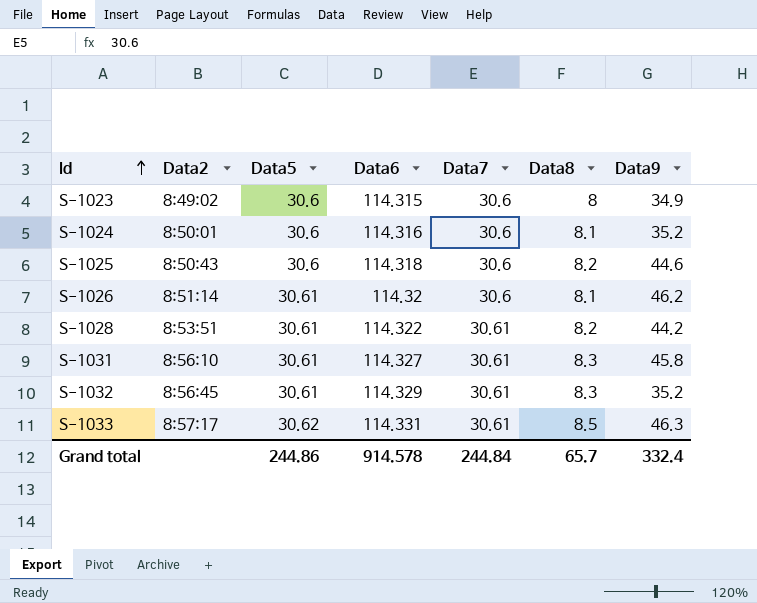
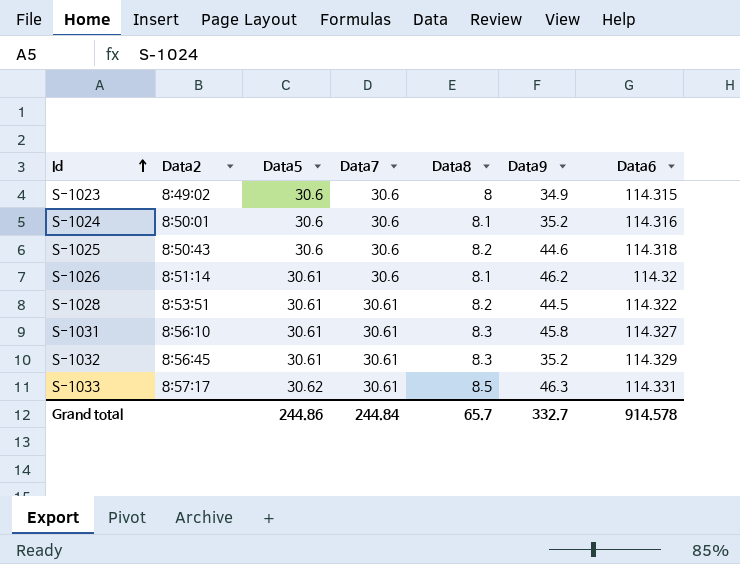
column Data6 | position: 4 -> 7
S-1028 | Data9: 44.2 -> 44.5
Grand total | Data9: 332.4 -> 332.7

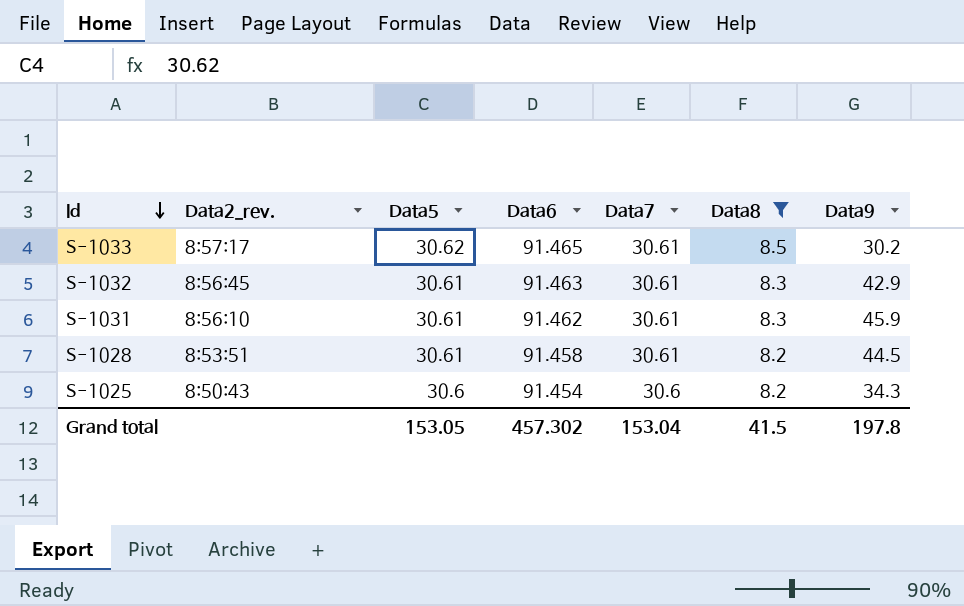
filter: none -> Data8 >= 8.2
row order: Id ascending -> Id descending
column name: Data2 -> Data2_rev.
column Data6 | position: 7 -> 4
S-1033 | Data6: 114.331 -> 91.465
S-1033 | Data9: 46.3 -> 30.2
S-1032 | Data6: 114.329 -> 91.463
S-1032 | Data9: 35.2 -> 42.9
S-1031 | Data6: 114.327 -> 91.462
S-1031 | Data9: 45.8 -> 45.9
S-1028 | Data6: 114.322 -> 91.458
S-1025 | Data6: 114.318 -> 91.454
S-1025 | Data9: 44.6 -> 34.3
Grand total | Data5: 244.86 -> 153.05
Grand total | Data6: 914.578 -> 457.302
Grand total | Data7: 244.84 -> 153.04
Grand total | Data8: 65.7 -> 41.5
Grand total | Data9: 332.7 -> 197.8

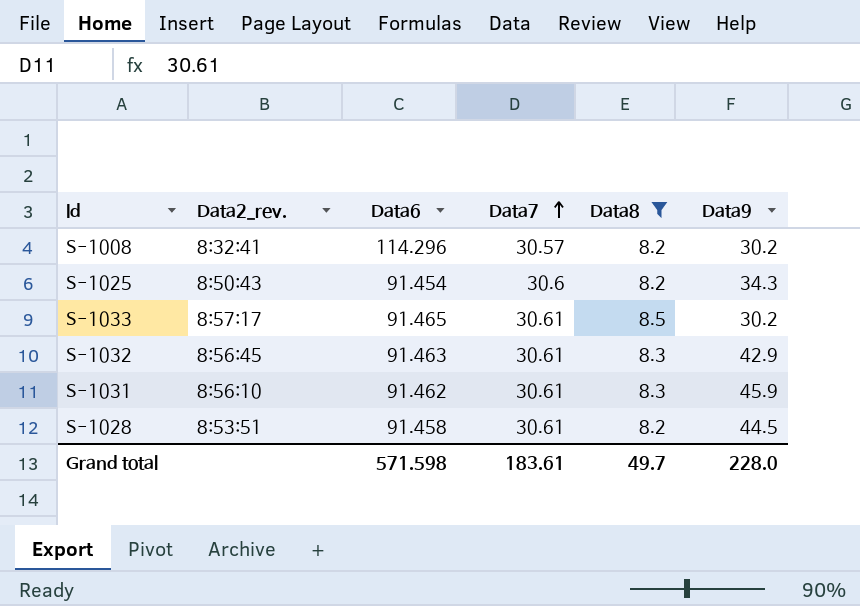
row order: Id descending -> Data7 ascending
column Data5 | position: 3 -> none
row S-1008: none -> 8:32:41 | 114.296 | 30.57 | 8.2 | 30.2
Grand total | Data6: 457.302 -> 571.598
Grand total | Data7: 153.04 -> 183.61
Grand total | Data8: 41.5 -> 49.7
Grand total | Data9: 197.8 -> 228.0

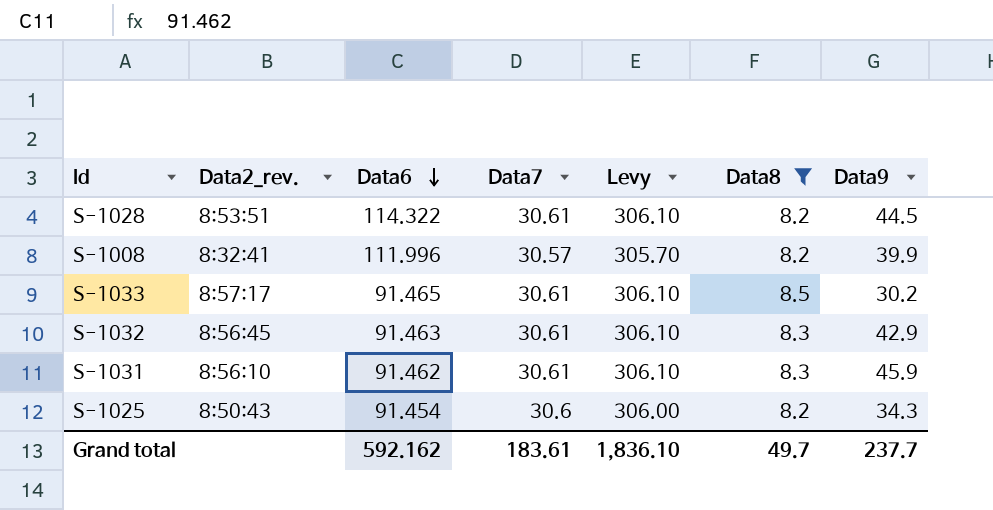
row order: Data7 ascending -> Data6 descending
column Levy | formula: none -> [Data7] * 10
S-1028 | Data6: 91.458 -> 114.322
S-1008 | Data6: 114.296 -> 111.996
S-1008 | Data9: 30.2 -> 39.9
Grand total | Data6: 571.598 -> 592.162
Grand total | Data9: 228.0 -> 237.7

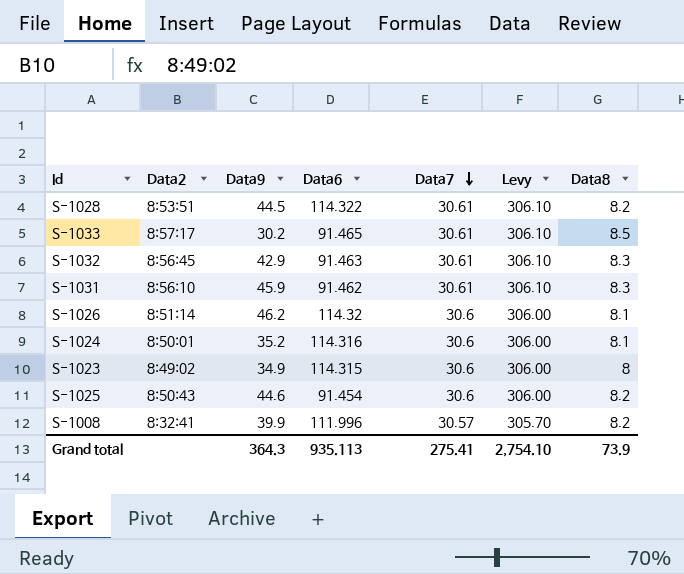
filter: Data8 >= 8.2 -> none
row order: Data6 descending -> Data7 descending
column name: Data2_rev. -> Data2
column Data9 | position: 7 -> 3
S-1025 | Data9: 34.3 -> 44.6
Grand total | Data9: 237.7 -> 364.3
Grand total | Data6: 592.162 -> 935.113
Grand total | Data7: 183.61 -> 275.41
Grand total | Levy: 1,836.10 -> 2,754.10
Grand total | Data8: 49.7 -> 73.9

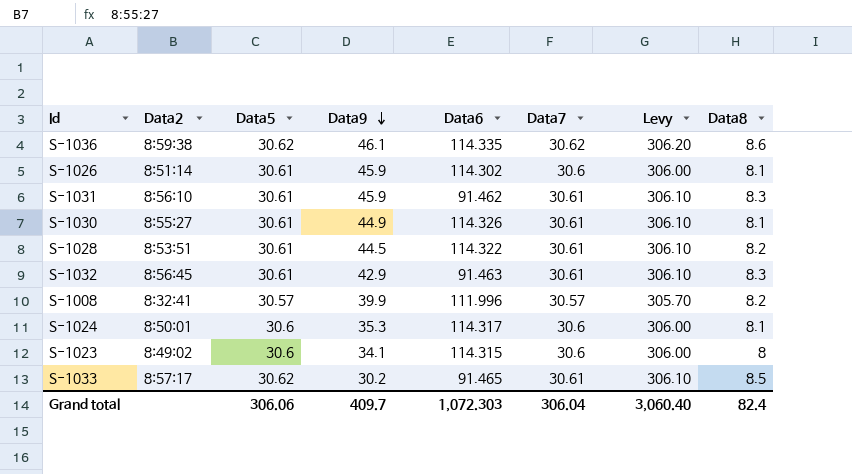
row order: Data7 descending -> Data9 descending
column Data5 | position: none -> 3
row S-1025: 8:50:43 | 44.6 | 91.454 | 30.6 | 306.00 | 8.2 -> none
row S-1036: none -> 8:59:38 | 30.62 | 46.1 | 114.335 | 30.62 | 306.20 | 8.6
S-1026 | Data9: 46.2 -> 45.9
S-1026 | Data6: 114.32 -> 114.302
row S-1030: none -> 8:55:27 | 30.61 | 44.9 | 114.326 | 30.61 | 306.10 | 8.1
S-1024 | Data9: 35.2 -> 35.3
S-1024 | Data6: 114.316 -> 114.317
S-1023 | Data9: 34.9 -> 34.1
Grand total | Data9: 364.3 -> 409.7
Grand total | Data6: 935.113 -> 1,072.303
Grand total | Data7: 275.41 -> 306.04
Grand total | Levy: 2,754.10 -> 3,060.40
Grand total | Data8: 73.9 -> 82.4

